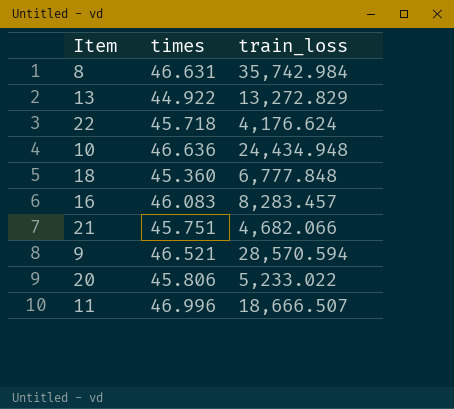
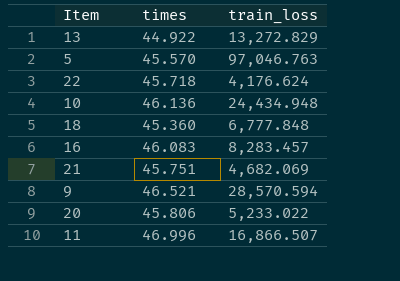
row 8: 46.631 | 35,742.984 -> none
row 5: none -> 45.570 | 97,046.763
10 | times: 46.636 -> 46.136
21 | train_loss: 4,682.066 -> 4,682.069
11 | train_loss: 18,666.507 -> 16,866.507

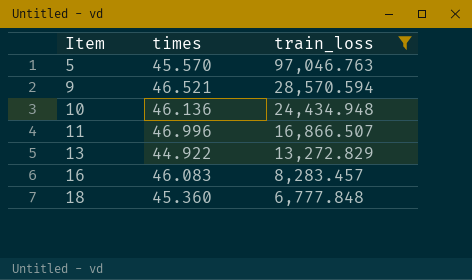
filter: none -> train_loss >= 6,777.848
row order: none -> Item ascending

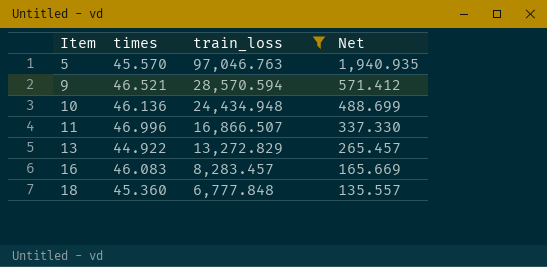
column Net | formula: none -> [train_loss] * 0.02

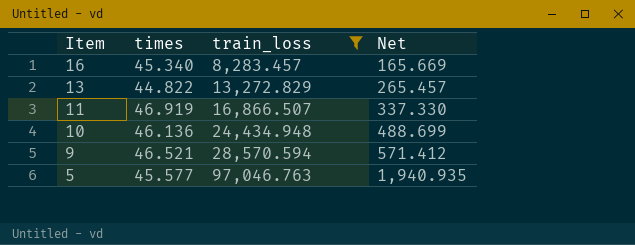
row order: Item ascending -> Item descending
row 18: 45.360 | 6,777.848 | 135.557 -> none
16 | times: 46.083 -> 45.340
13 | times: 44.922 -> 44.822
11 | times: 46.996 -> 46.919
5 | times: 45.570 -> 45.577

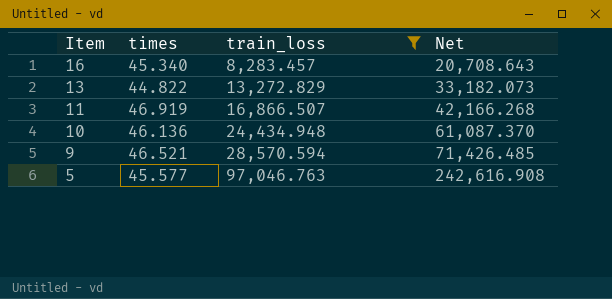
column Net | formula: [train_loss] * 0.02 -> [train_loss] * 2.5

